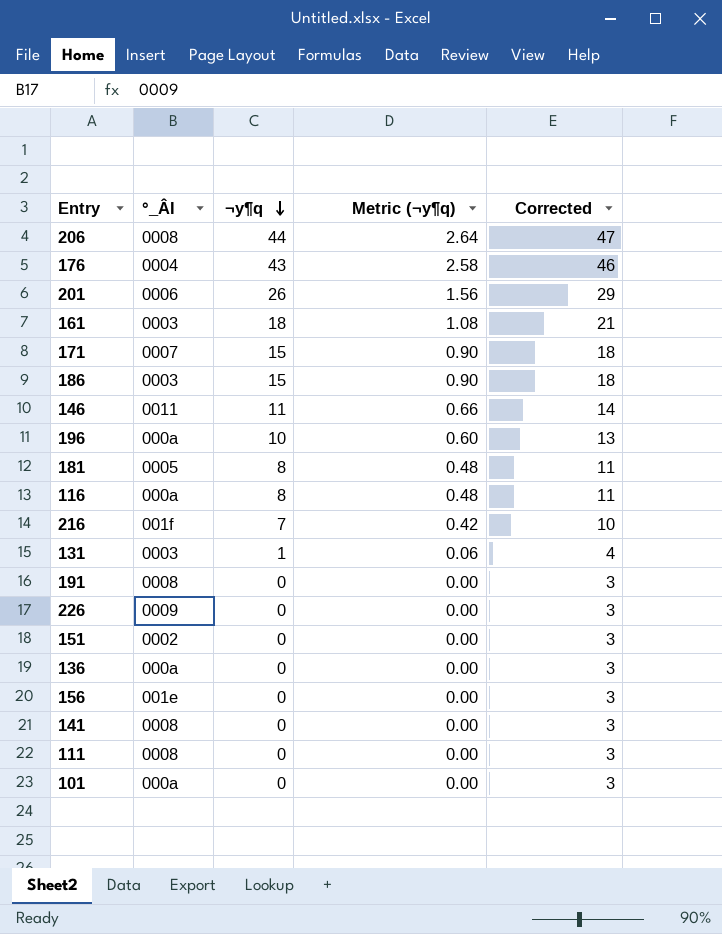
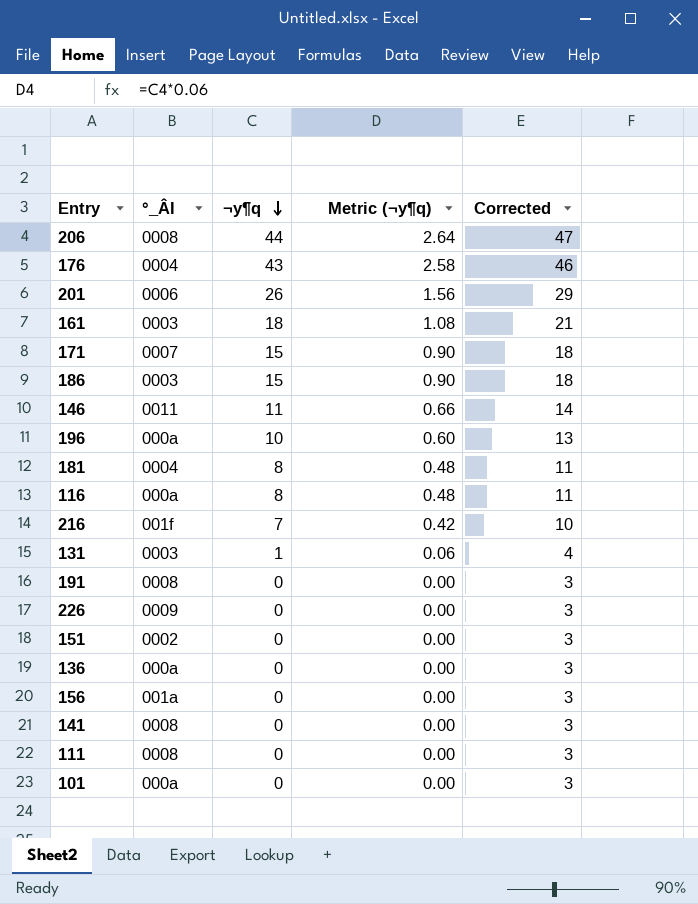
181 | °_ÂI: 0005 -> 0004
156 | °_ÂI: 001e -> 001a

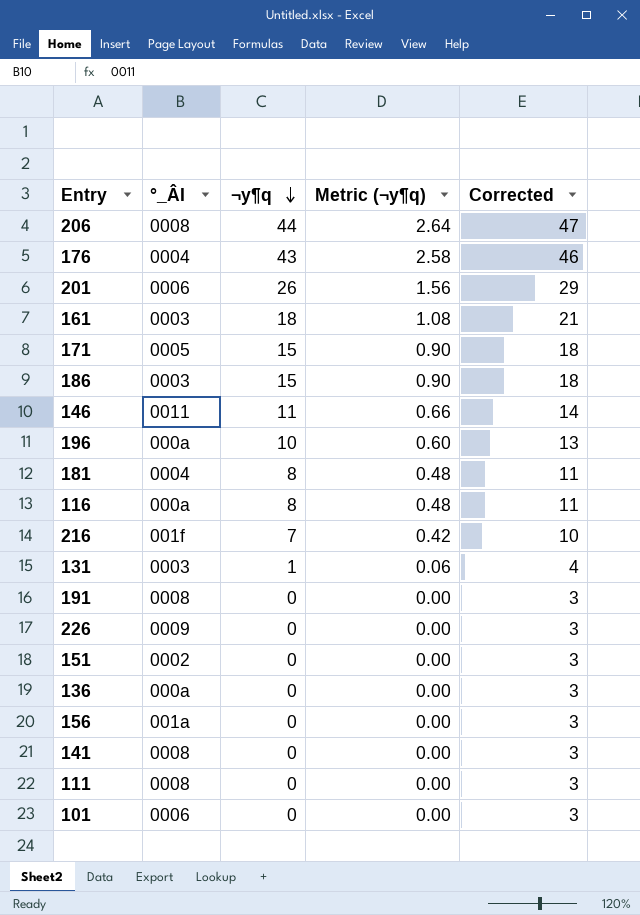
171 | °_ÂI: 0007 -> 0005
101 | °_ÂI: 000a -> 0006

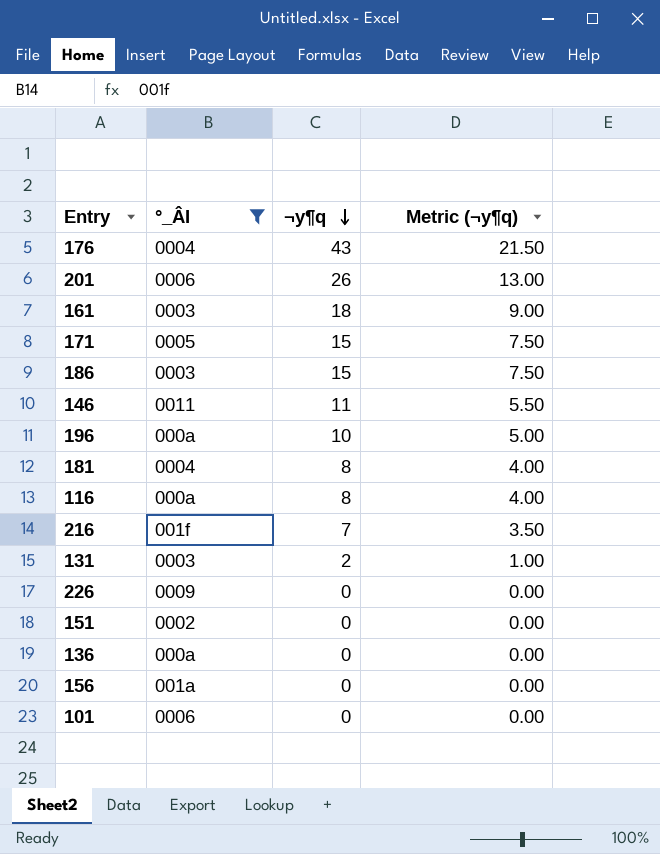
filter: none -> °_ÂI != 0008
column Corrected | formula: [¬y¶q] + 3 -> none
column Metric (¬y¶q) | formula: [¬y¶q] * 0.06 -> [¬y¶q] * 0.5
131 | ¬y¶q: 1 -> 2

